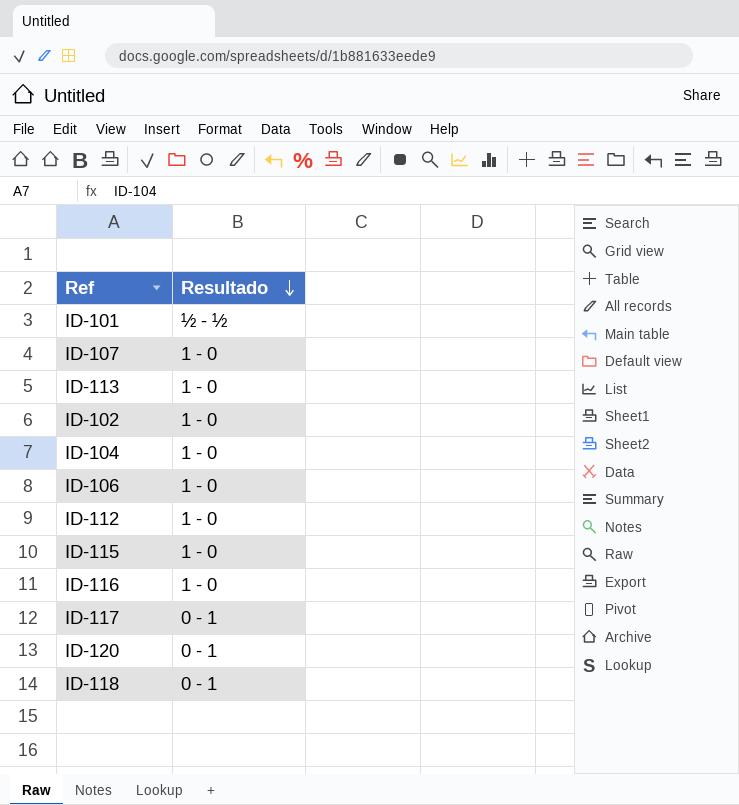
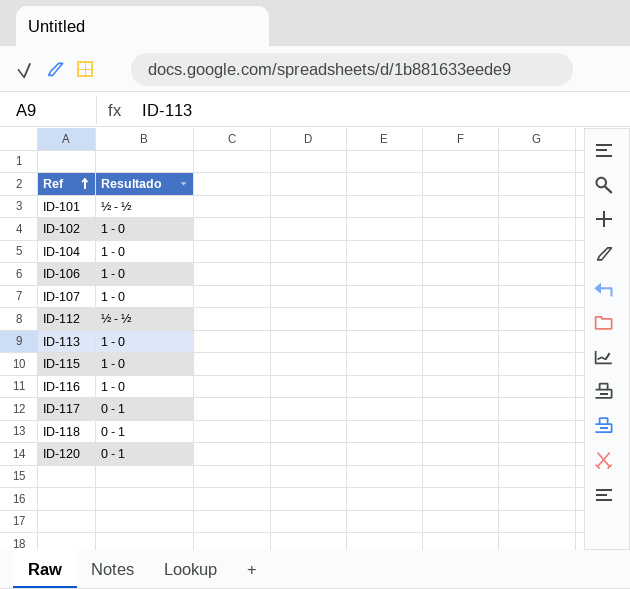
row order: Resultado descending -> Ref ascending
ID-112 | Resultado: 1 - 0 -> ½ - ½

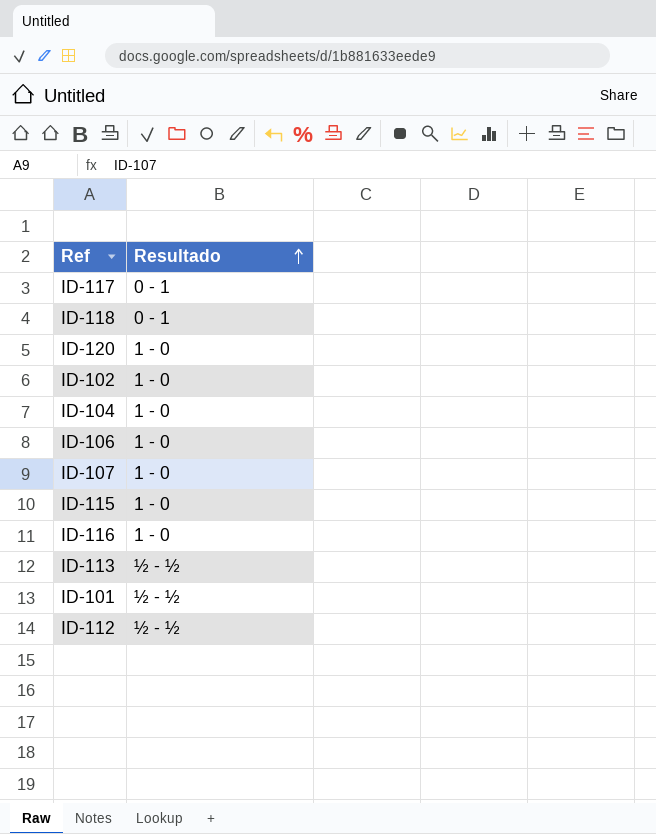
row order: Ref ascending -> Resultado ascending
ID-120 | Resultado: 0 - 1 -> 1 - 0
ID-113 | Resultado: 1 - 0 -> ½ - ½

